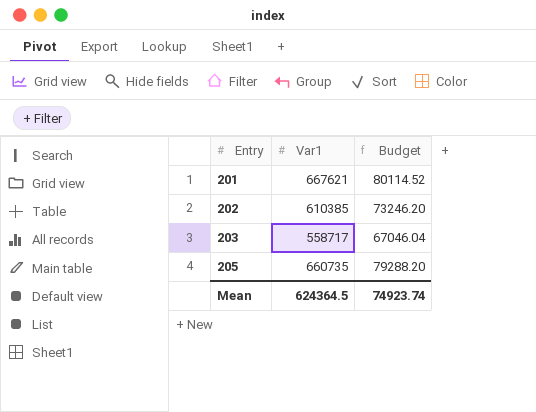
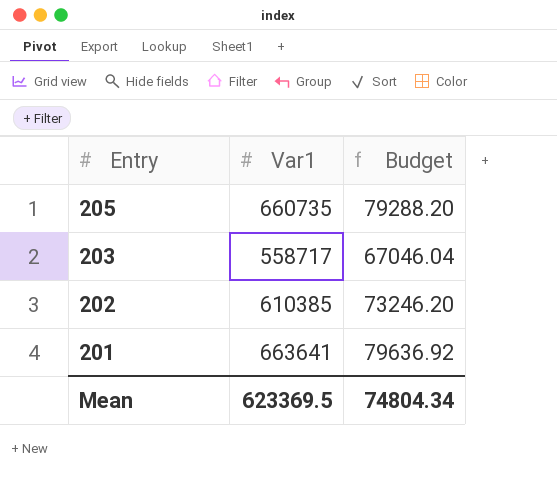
row order: Entry ascending -> Entry descending
201 | Var1: 667621 -> 663641
201 | Budget: 80114.52 -> 79636.92
Mean | Var1: 624364.5 -> 623369.5
Mean | Budget: 74923.74 -> 74804.34

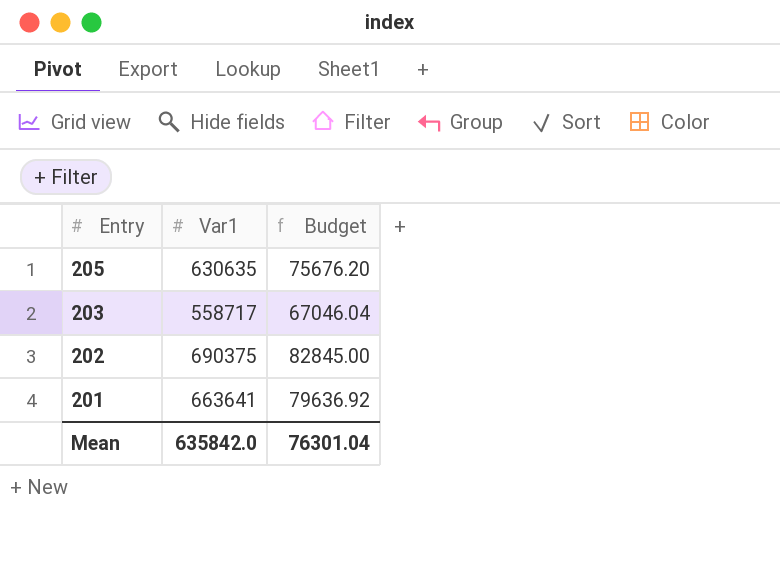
205 | Var1: 660735 -> 630635
205 | Budget: 79288.20 -> 75676.20
202 | Var1: 610385 -> 690375
202 | Budget: 73246.20 -> 82845.00
Mean | Var1: 623369.5 -> 635842.0
Mean | Budget: 74804.34 -> 76301.04

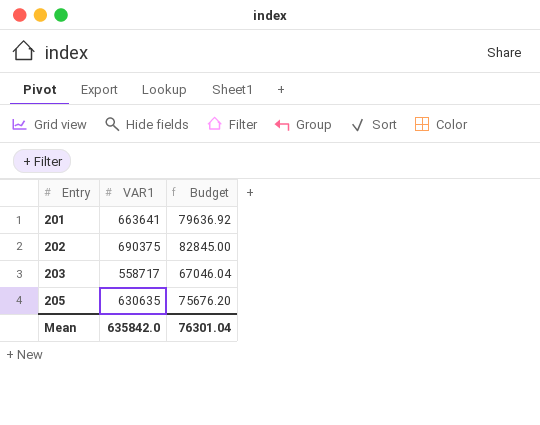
row order: Entry descending -> Entry ascending
column name: Var1 -> VAR1

